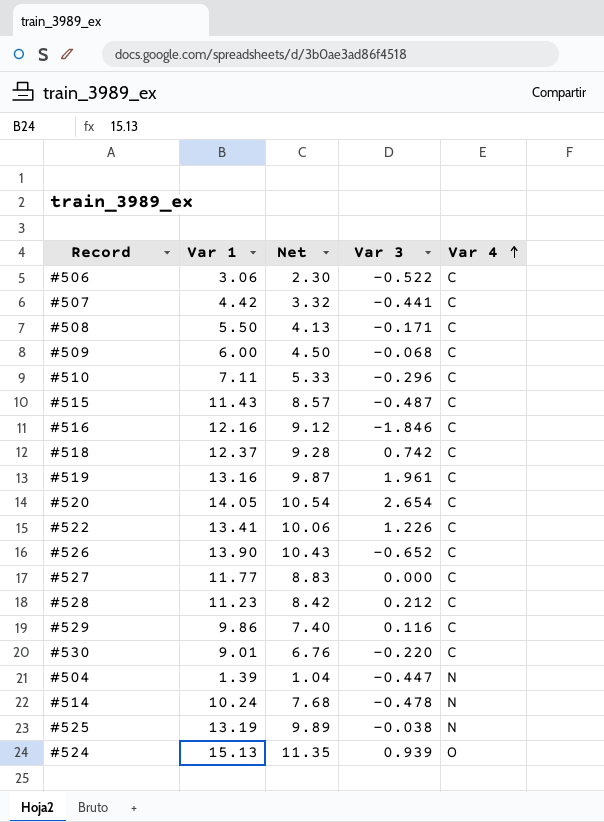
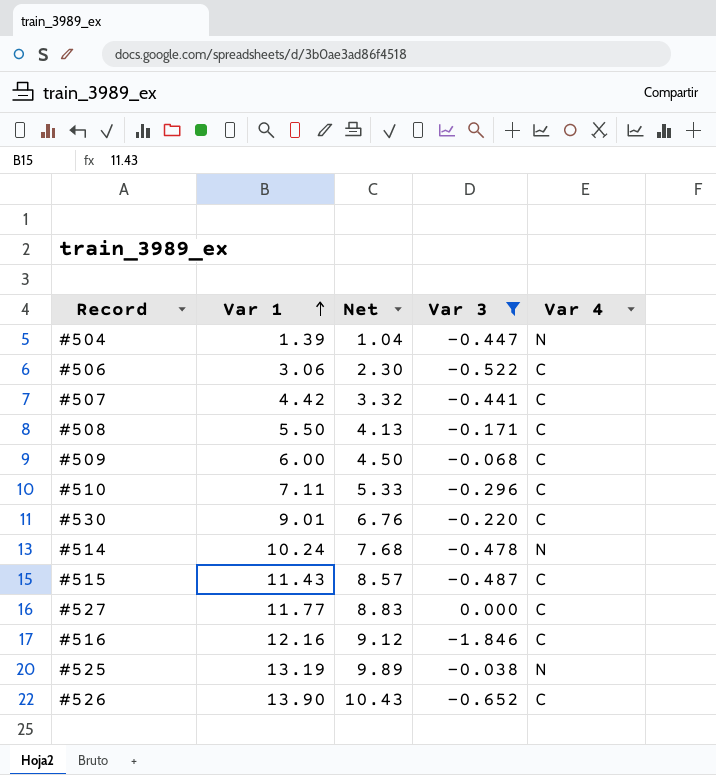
filter: none -> Var 3 <= 0.000
row order: Var 4 ascending -> Var 1 ascending

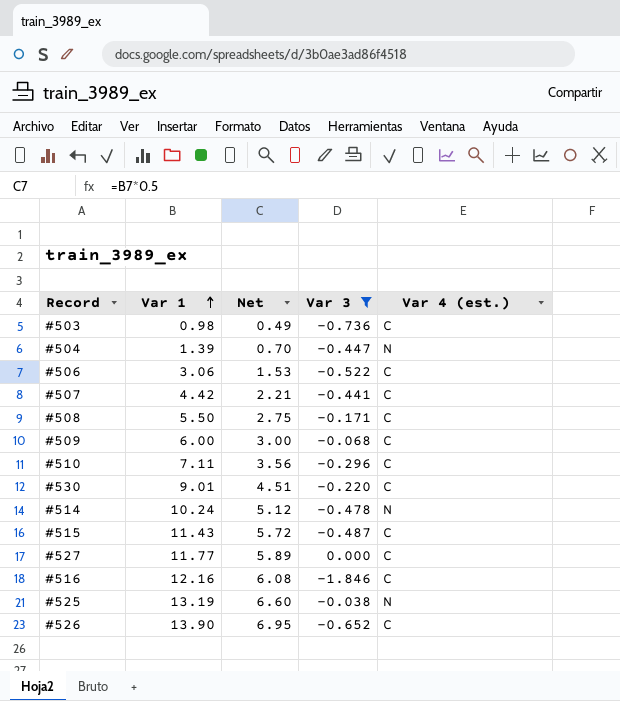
column Net | formula: [Var 1] * 0.75 -> [Var 1] * 0.5
column name: Var 4 -> Var 4 (est.)
row #503: none -> 0.98 | 0.49 | -0.736 | C

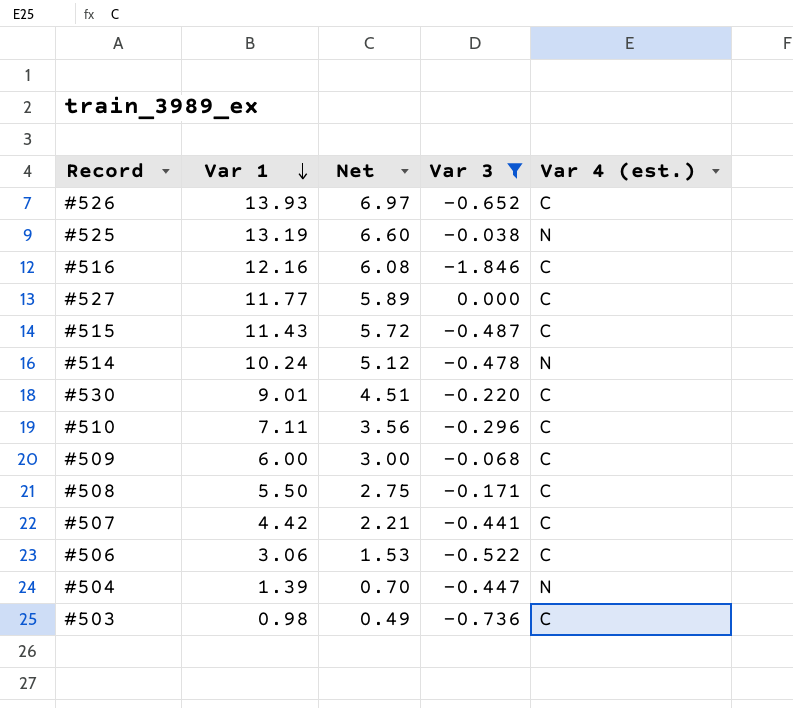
row order: Var 1 ascending -> Var 1 descending
#526 | Var 1: 13.90 -> 13.93
#526 | Net: 6.95 -> 6.97

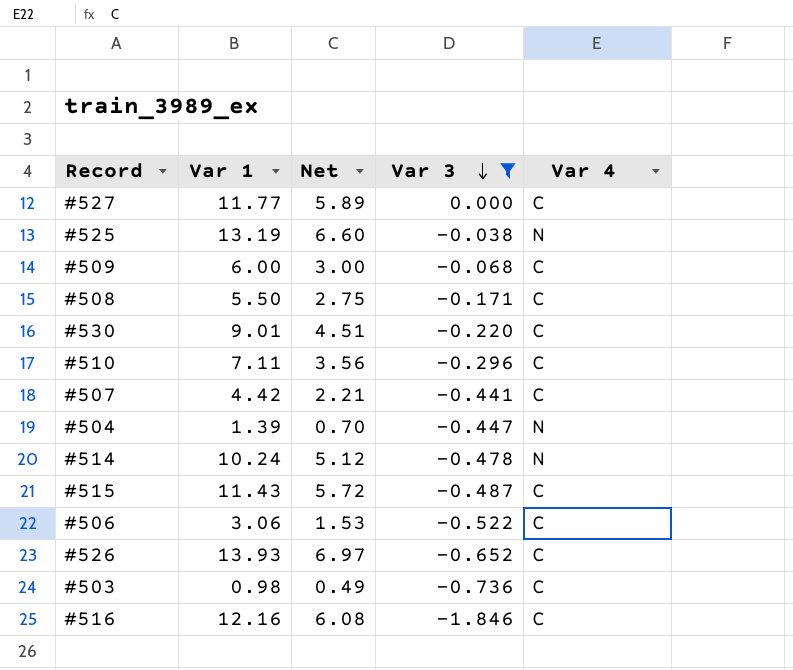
row order: Var 1 descending -> Var 3 descending
column name: Var 4 (est.) -> Var 4

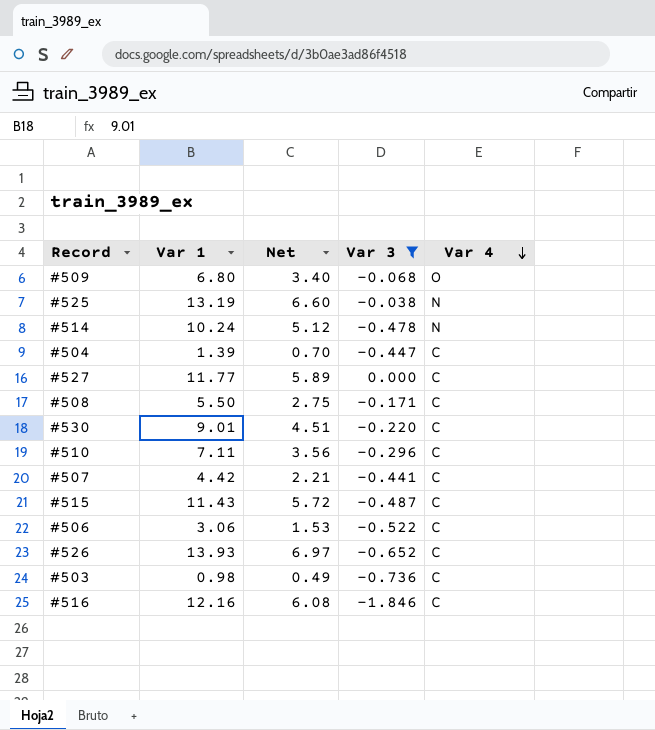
row order: Var 3 descending -> Var 4 descending
#509 | Var 1: 6.00 -> 6.80
#509 | Net: 3.00 -> 3.40
#509 | Var 4: C -> O
#504 | Var 4: N -> C

